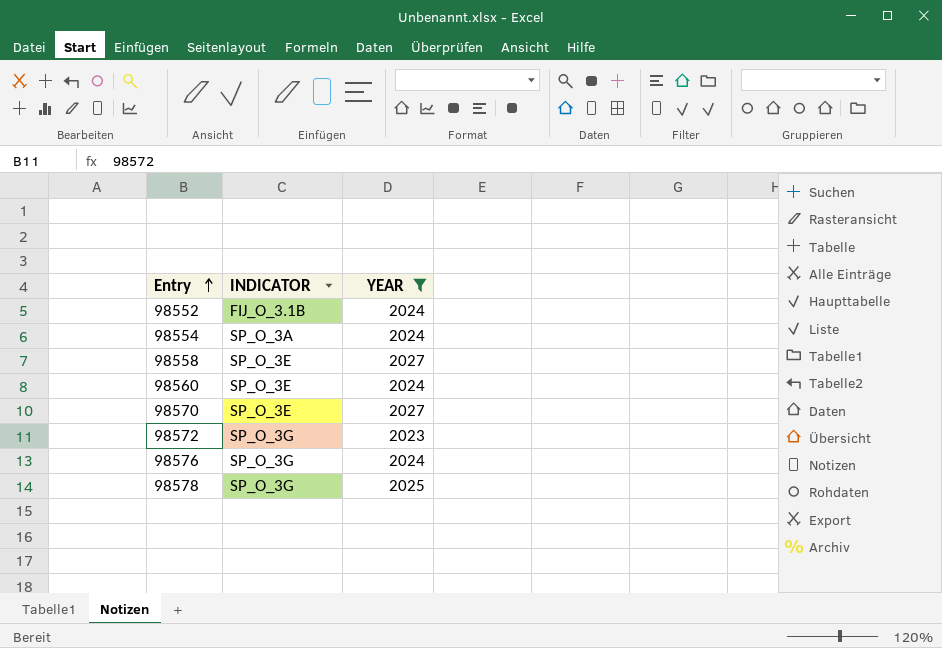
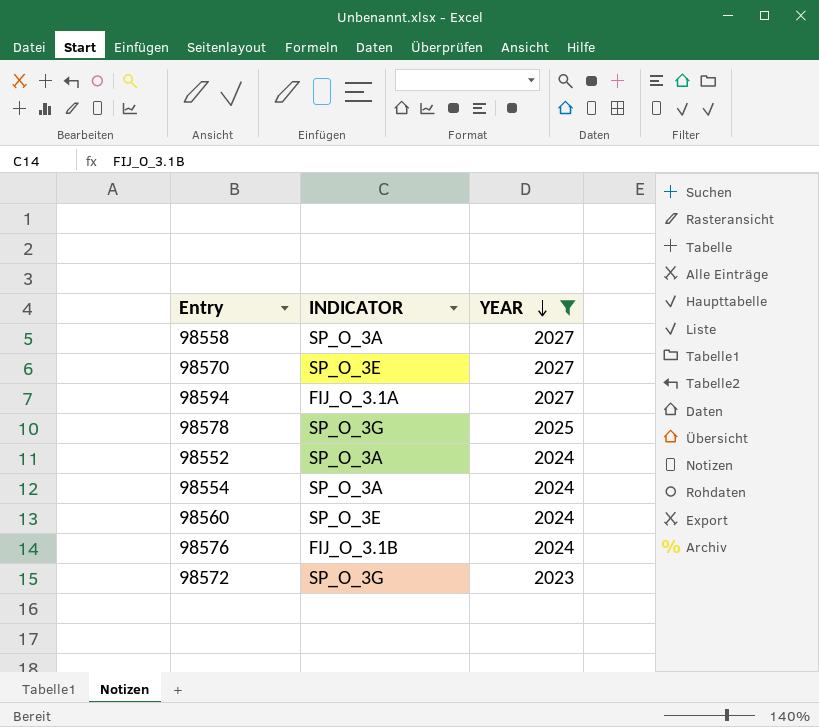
row order: Entry ascending -> YEAR descending
98558 | INDICATOR: SP_O_3E -> SP_O_3A
row 98594: none -> FIJ_O_3.1A | 2027
98552 | INDICATOR: FIJ_O_3.1B -> SP_O_3A
98576 | INDICATOR: SP_O_3G -> FIJ_O_3.1B

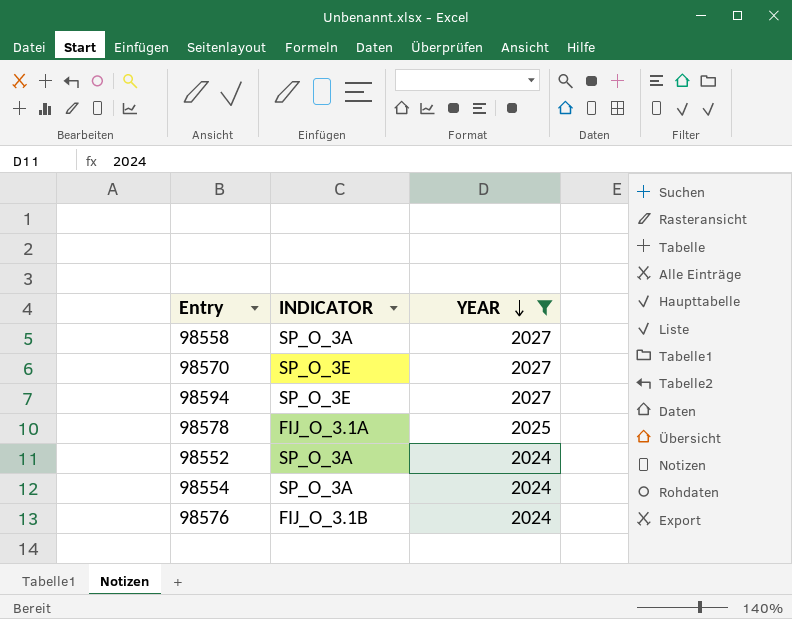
row 98560: SP_O_3E | 2024 -> none
row 98572: SP_O_3G | 2023 -> none
98594 | INDICATOR: FIJ_O_3.1A -> SP_O_3E
98578 | INDICATOR: SP_O_3G -> FIJ_O_3.1A

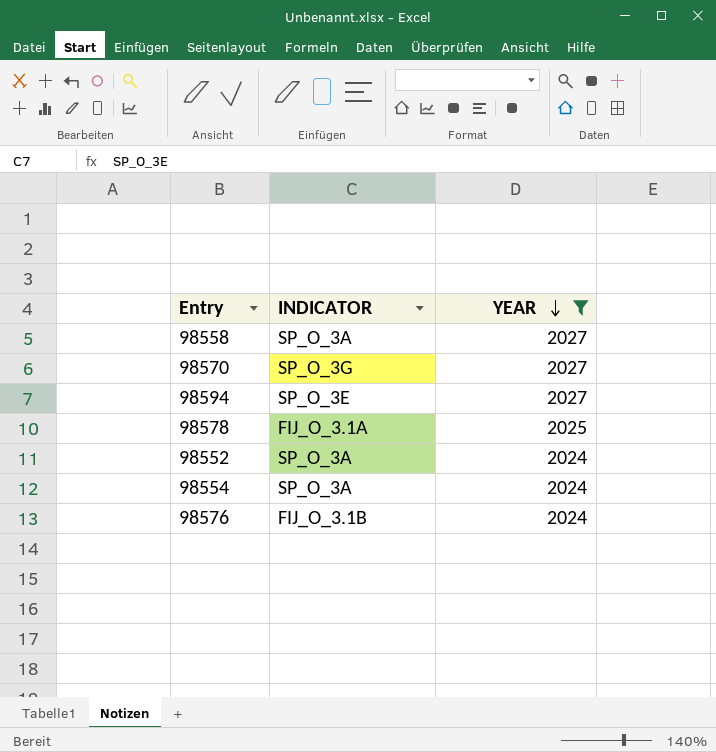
98570 | INDICATOR: SP_O_3E -> SP_O_3G

